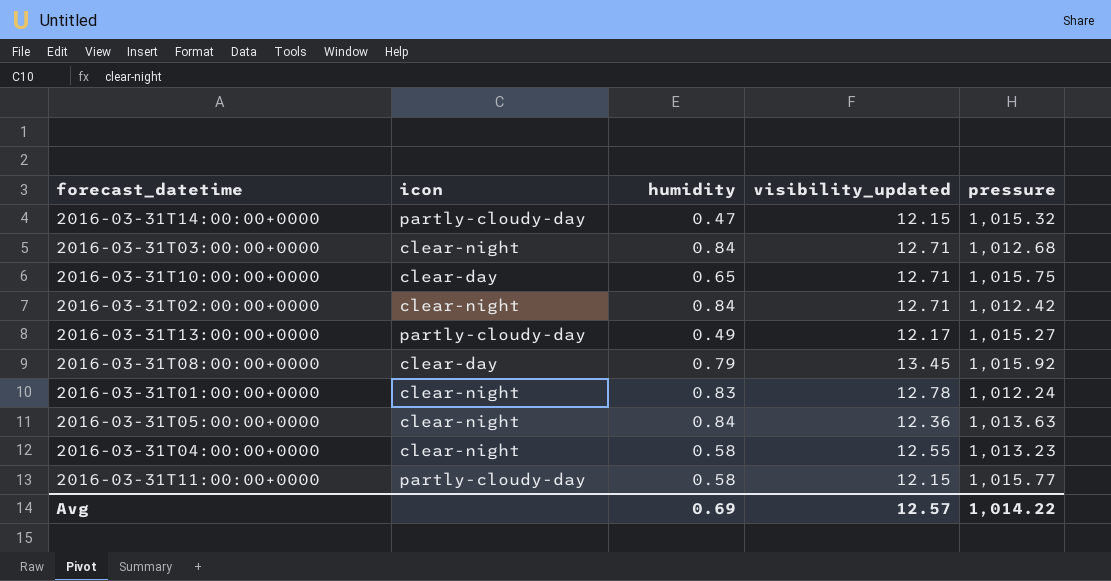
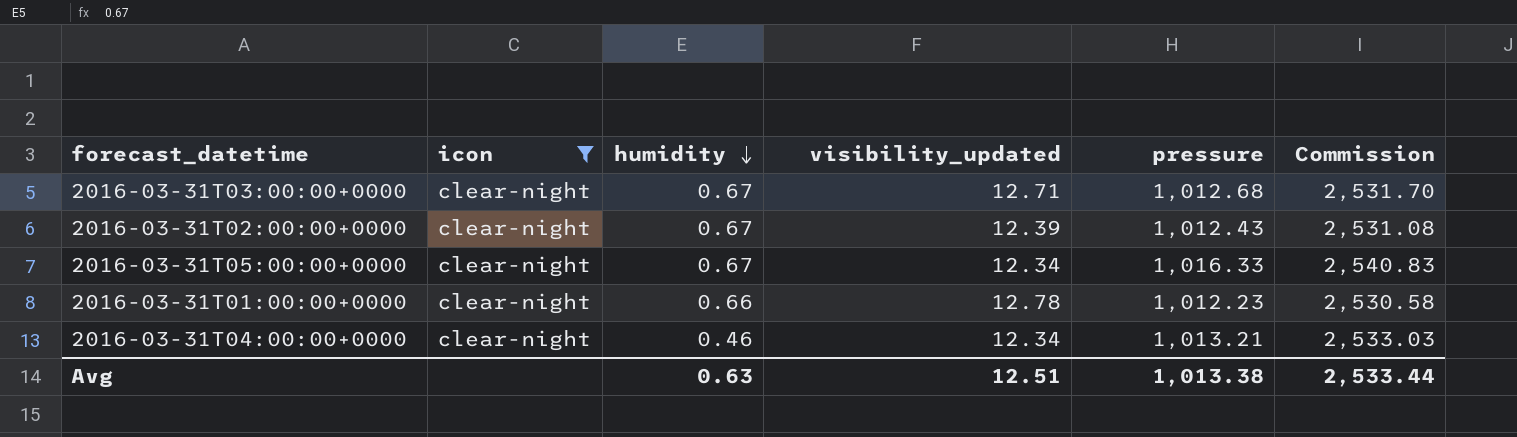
filter: none -> icon = clear-night
row order: none -> humidity descending
column Commission | formula: none -> [pressure] * 2.5
2016-03-31T03:00:00+0000 | humidity: 0.84 -> 0.67
2016-03-31T02:00:00+0000 | humidity: 0.84 -> 0.67
2016-03-31T02:00:00+0000 | visibility_updated: 12.71 -> 12.39
2016-03-31T02:00:00+0000 | pressure: 1,012.42 -> 1,012.43
2016-03-31T05:00:00+0000 | humidity: 0.84 -> 0.67
2016-03-31T05:00:00+0000 | visibility_updated: 12.36 -> 12.34
2016-03-31T05:00:00+0000 | pressure: 1,013.63 -> 1,016.33
2016-03-31T01:00:00+0000 | humidity: 0.83 -> 0.66
2016-03-31T01:00:00+0000 | pressure: 1,012.24 -> 1,012.23
2016-03-31T04:00:00+0000 | humidity: 0.58 -> 0.46
2016-03-31T04:00:00+0000 | visibility_updated: 12.55 -> 12.34
2016-03-31T04:00:00+0000 | pressure: 1,013.23 -> 1,013.21
Avg | humidity: 0.69 -> 0.63
Avg | visibility_updated: 12.57 -> 12.51
Avg | pressure: 1,014.22 -> 1,013.38

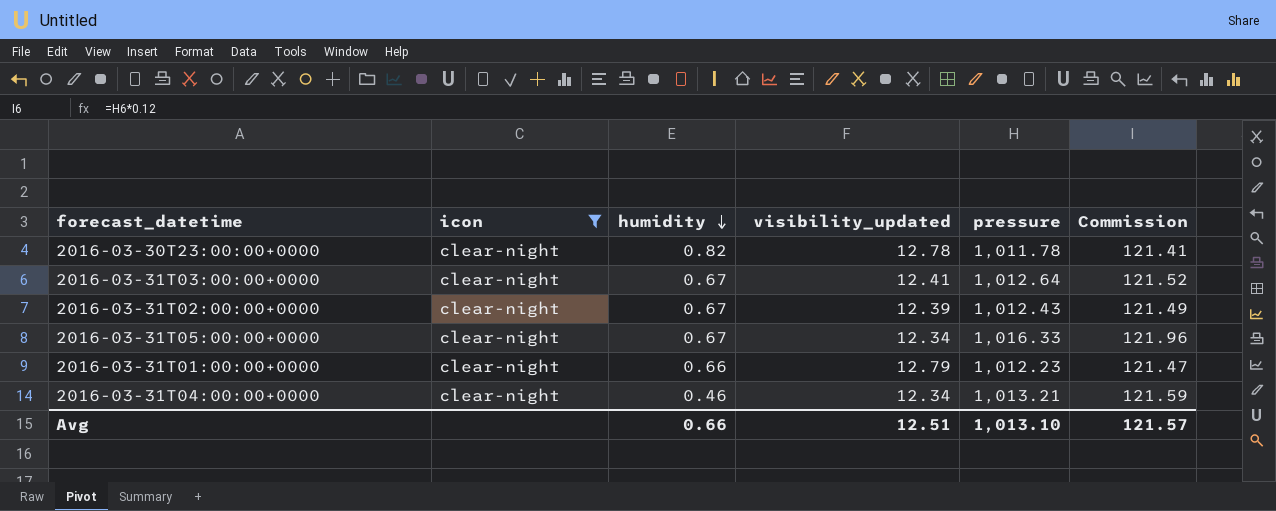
column Commission | formula: [pressure] * 2.5 -> [pressure] * 0.12
row 2016-03-30T23:00:00+0000: none -> clear-night | 0.82 | 12.78 | 1,011.78 | 121.41
2016-03-31T03:00:00+0000 | visibility_updated: 12.71 -> 12.41
2016-03-31T03:00:00+0000 | pressure: 1,012.68 -> 1,012.64
2016-03-31T01:00:00+0000 | visibility_updated: 12.78 -> 12.79
Avg | humidity: 0.63 -> 0.66
Avg | pressure: 1,013.38 -> 1,013.10
Avg | Commission: 2,533.44 -> 121.57

